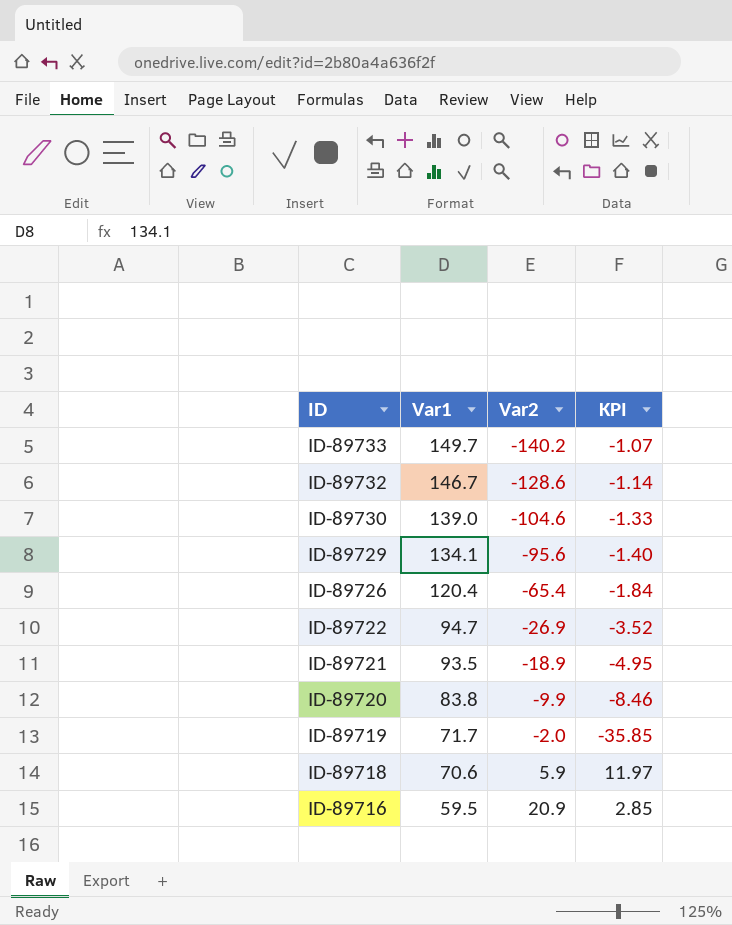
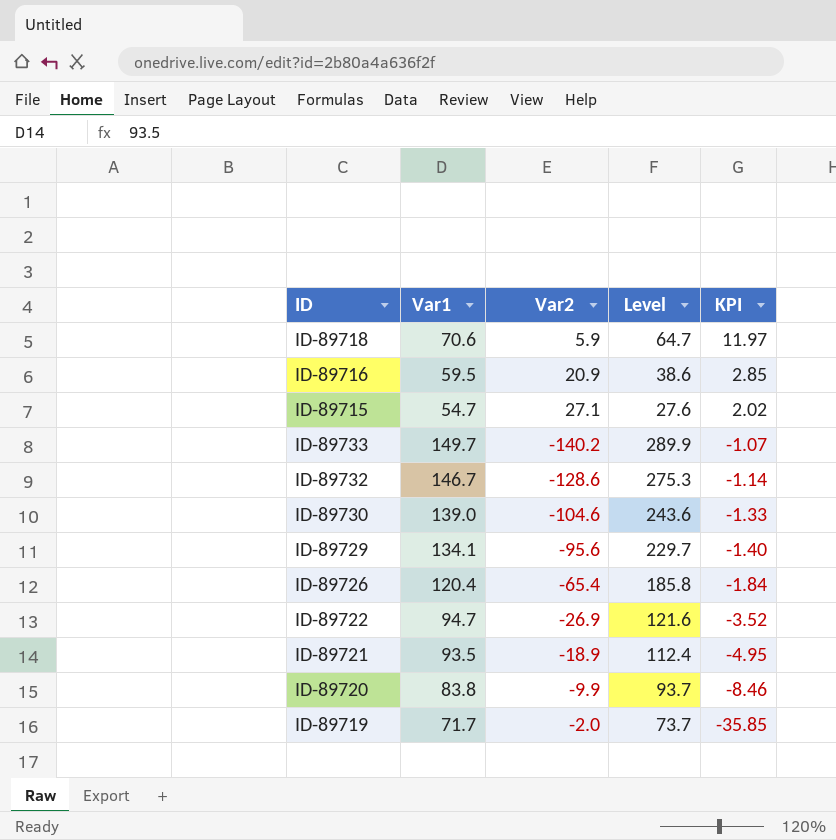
row order: ID descending -> KPI descending
column Level | formula: none -> [Var1] - [Var2]
row ID-89715: none -> 54.7 | 27.1 | 27.6 | 2.02

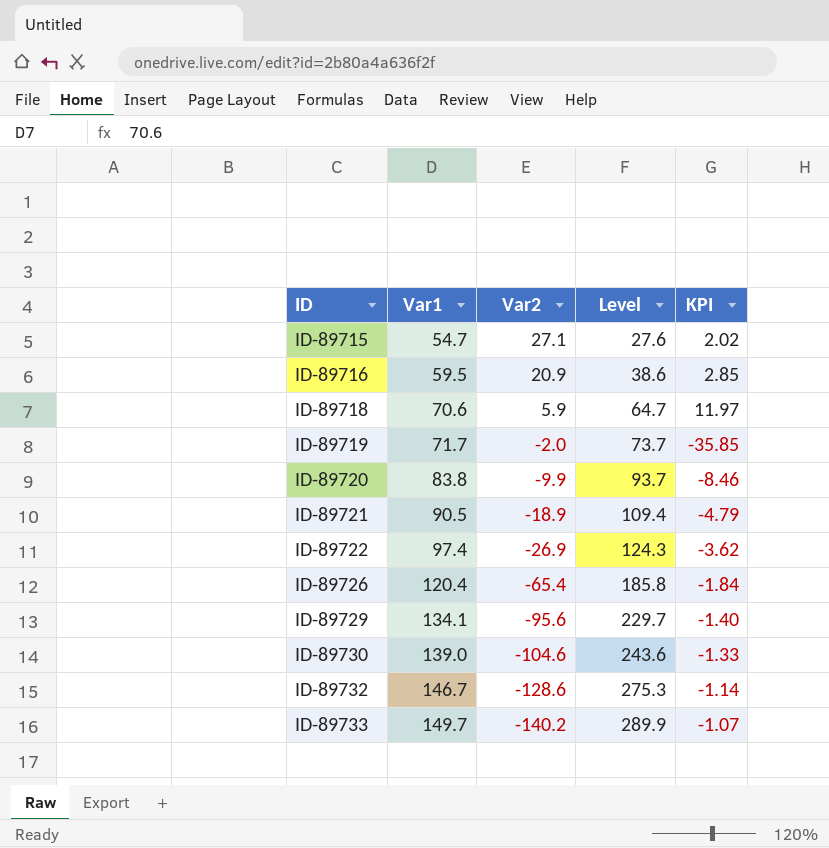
row order: KPI descending -> ID ascending
ID-89721 | Var1: 93.5 -> 90.5
ID-89721 | Level: 112.4 -> 109.4
ID-89721 | KPI: -4.95 -> -4.79
ID-89722 | Var1: 94.7 -> 97.4
ID-89722 | Level: 121.6 -> 124.3
ID-89722 | KPI: -3.52 -> -3.62

